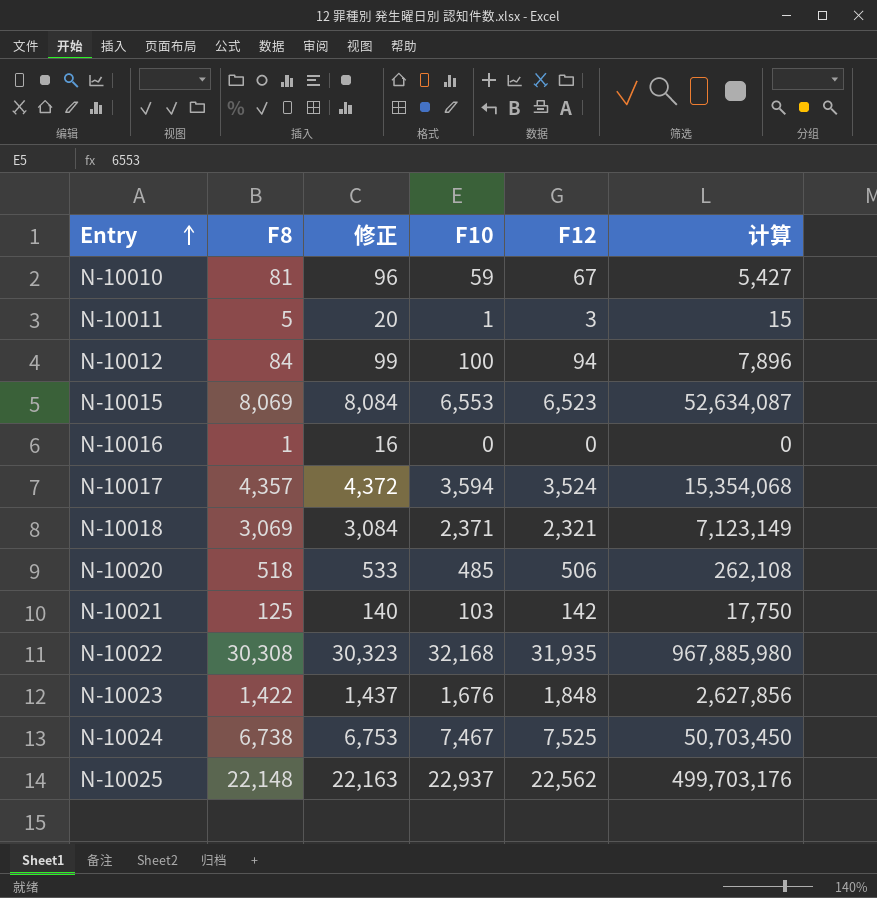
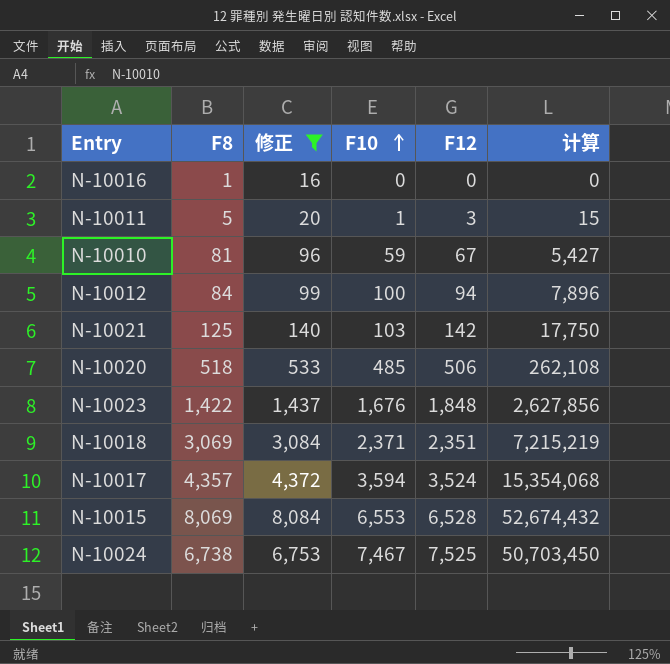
filter: none -> 修正 <= 8,084
row order: Entry ascending -> F10 ascending
N-10018 | F12: 2,321 -> 2,351
N-10018 | 计算: 7,123,149 -> 7,215,219
N-10015 | F12: 6,523 -> 6,528
N-10015 | 计算: 52,634,087 -> 52,674,432

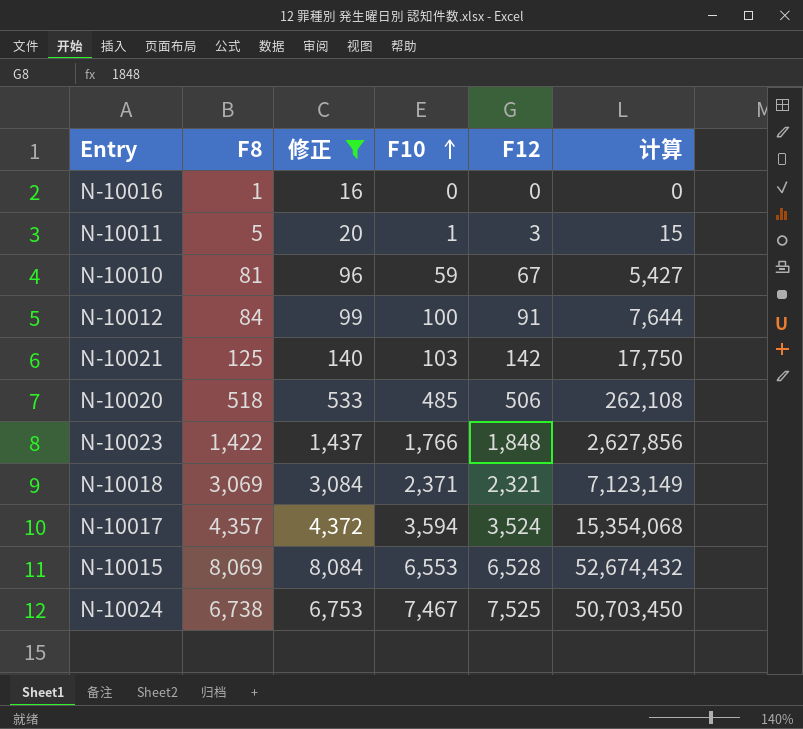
N-10012 | F12: 94 -> 91
N-10012 | 计算: 7,896 -> 7,644
N-10023 | F10: 1,676 -> 1,766
N-10018 | F12: 2,351 -> 2,321
N-10018 | 计算: 7,215,219 -> 7,123,149

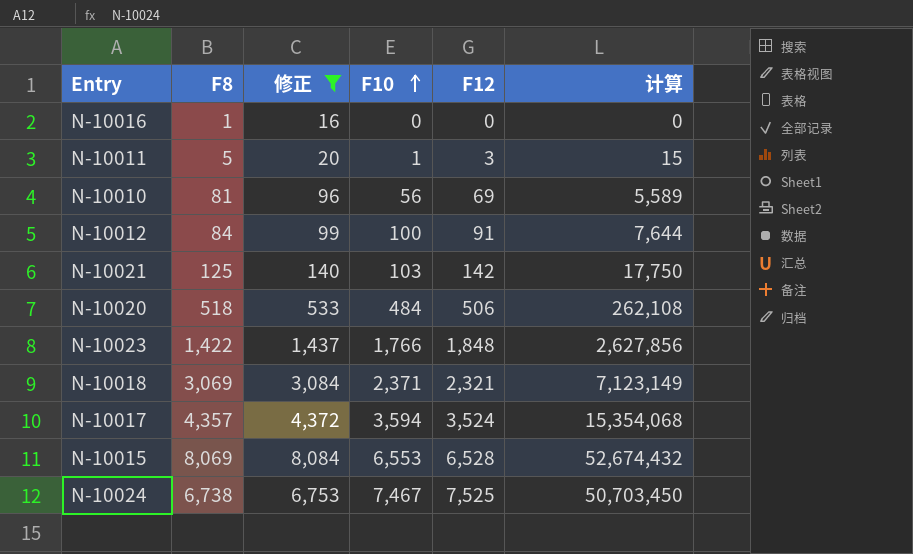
N-10010 | F10: 59 -> 56
N-10010 | F12: 67 -> 69
N-10010 | 计算: 5,427 -> 5,589
N-10020 | F10: 485 -> 484

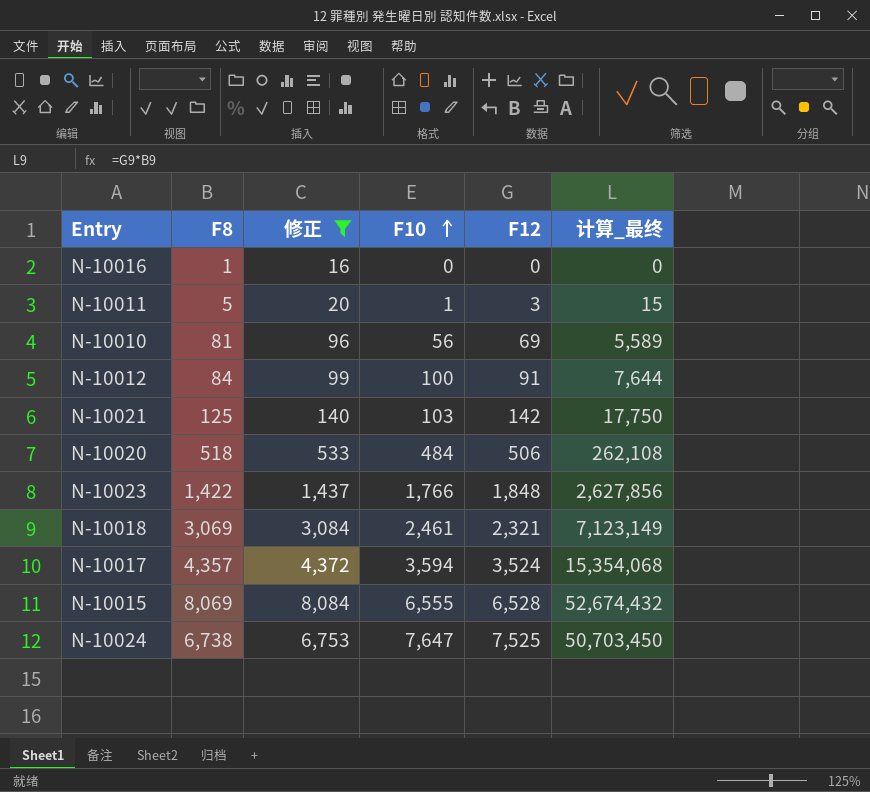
column name: 计算 -> 计算_最终
N-10018 | F10: 2,371 -> 2,461
N-10015 | F10: 6,553 -> 6,555
N-10024 | F10: 7,467 -> 7,647

